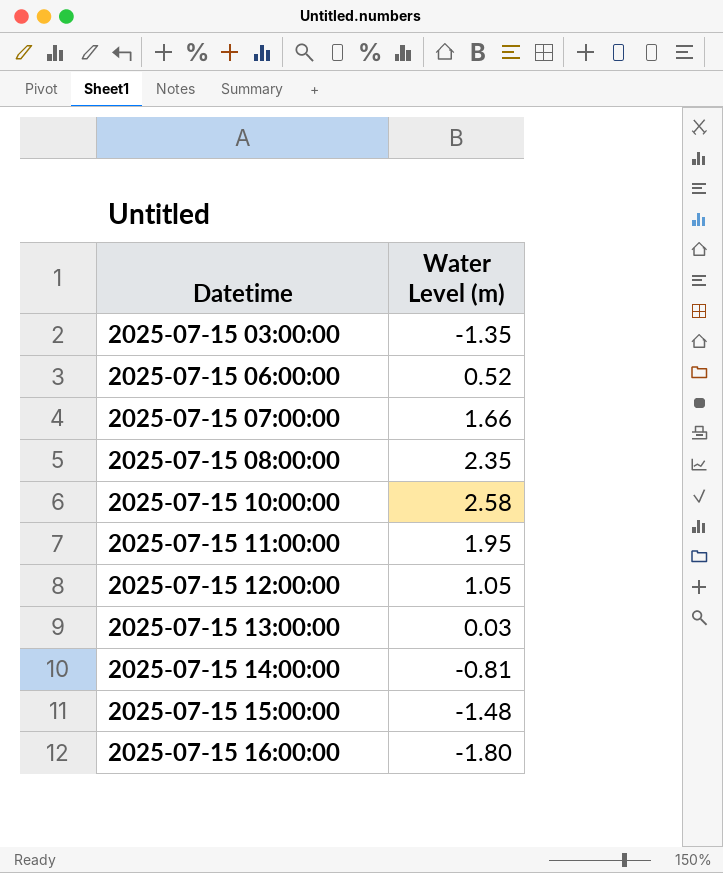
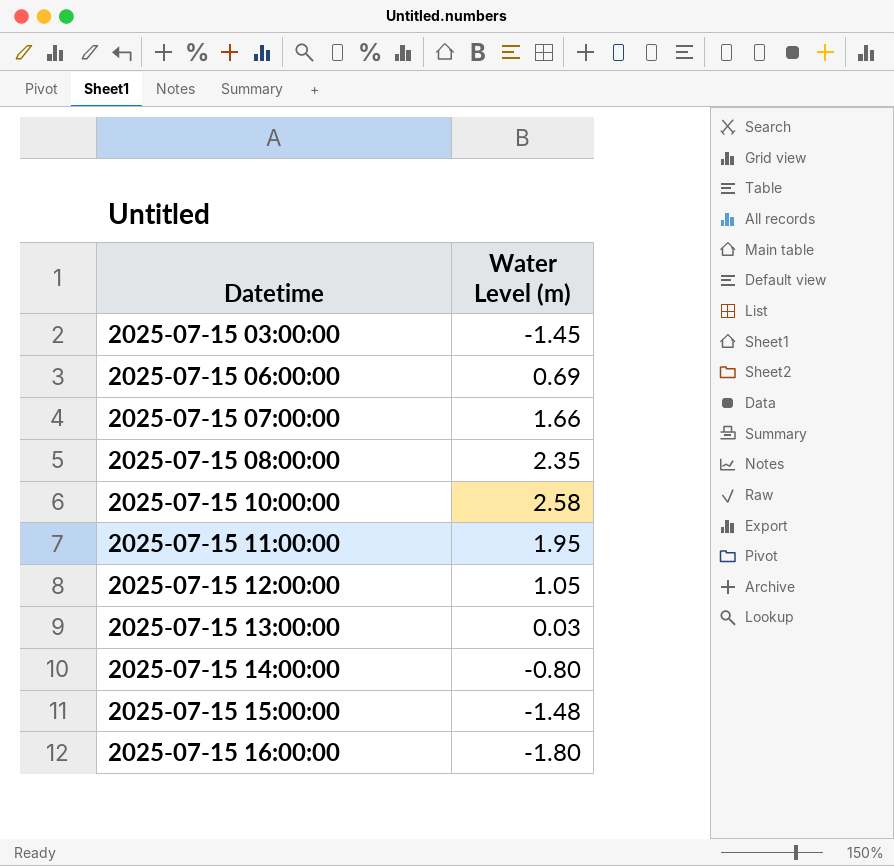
2025-07-15 03:00:00 | Water Level (m): -1.35 -> -1.45
2025-07-15 06:00:00 | Water Level (m): 0.52 -> 0.69
2025-07-15 14:00:00 | Water Level (m): -0.81 -> -0.80

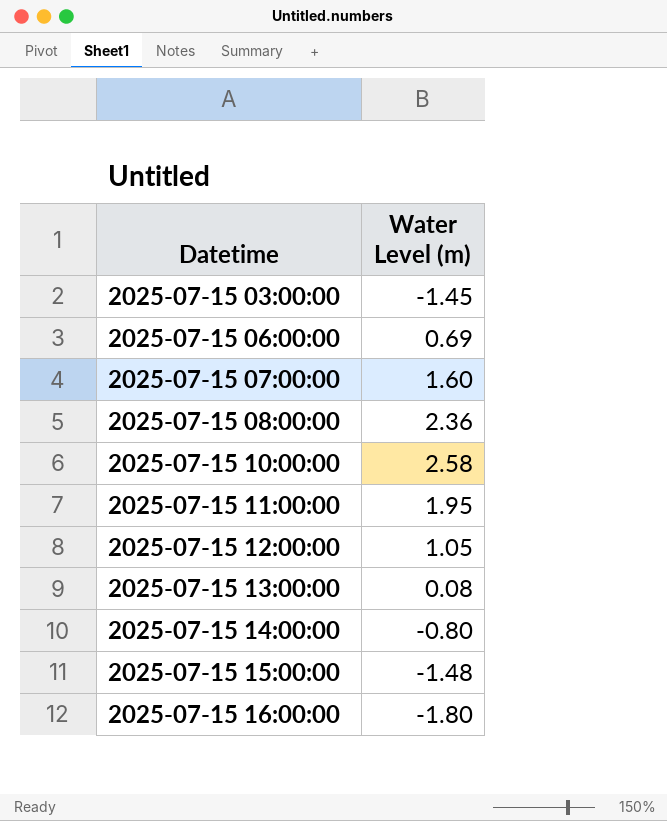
2025-07-15 07:00:00 | Water Level (m): 1.66 -> 1.60
2025-07-15 08:00:00 | Water Level (m): 2.35 -> 2.36
2025-07-15 13:00:00 | Water Level (m): 0.03 -> 0.08

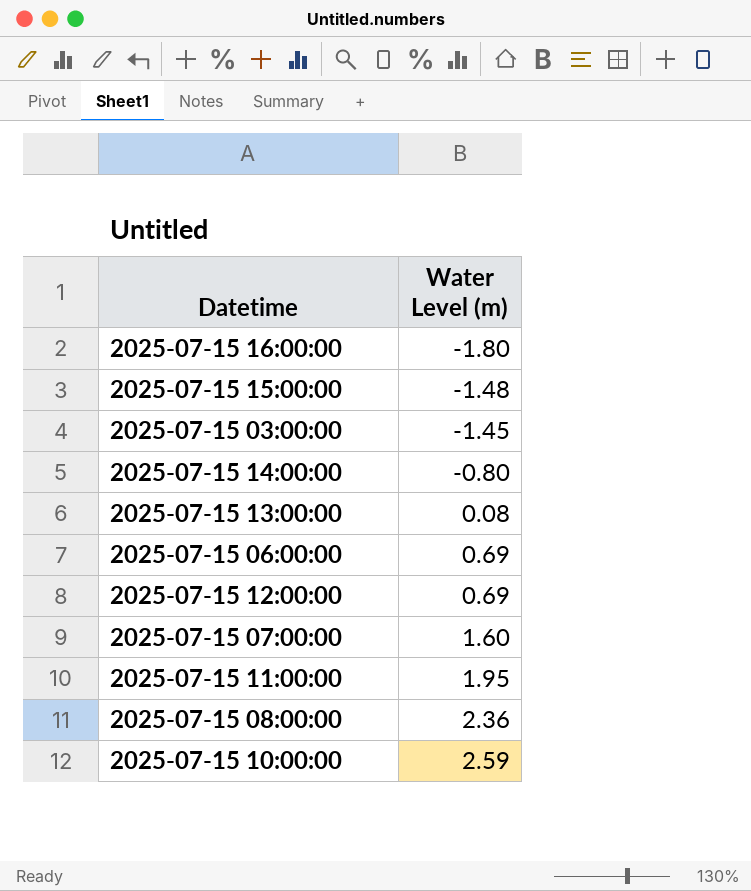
row order: Datetime ascending -> Water Level (m) ascending
2025-07-15 12:00:00 | Water Level (m): 1.05 -> 0.69
2025-07-15 10:00:00 | Water Level (m): 2.58 -> 2.59

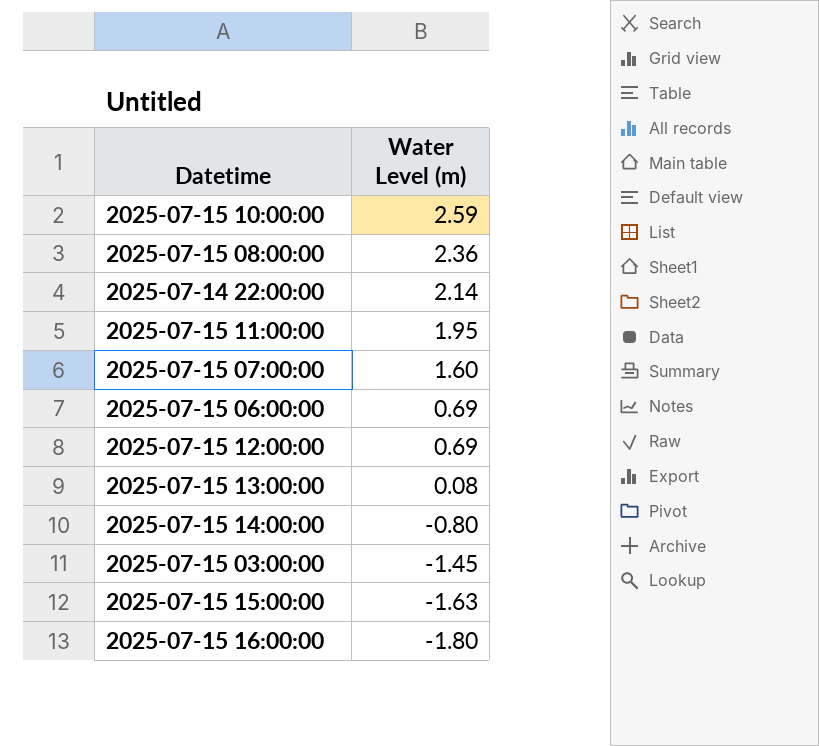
row order: Water Level (m) ascending -> Water Level (m) descending
row 2025-07-14 22:00:00: none -> 2.14
2025-07-15 15:00:00 | Water Level (m): -1.48 -> -1.63

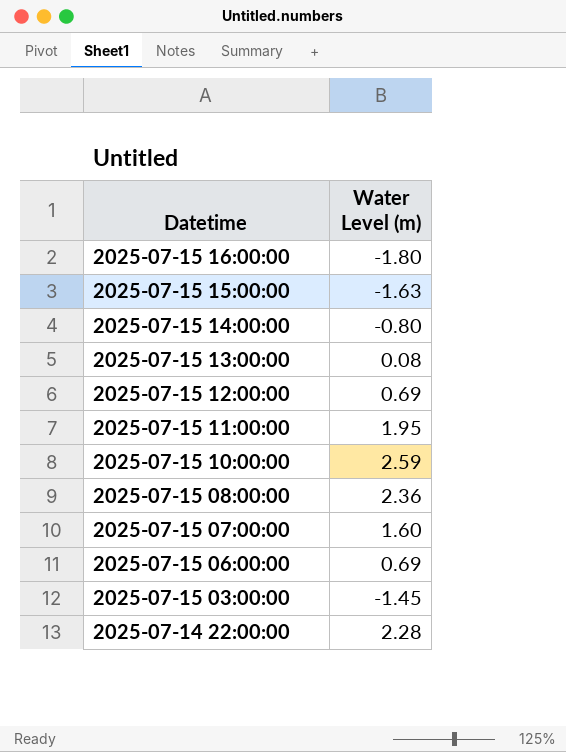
row order: Water Level (m) descending -> Datetime descending
2025-07-14 22:00:00 | Water Level (m): 2.14 -> 2.28

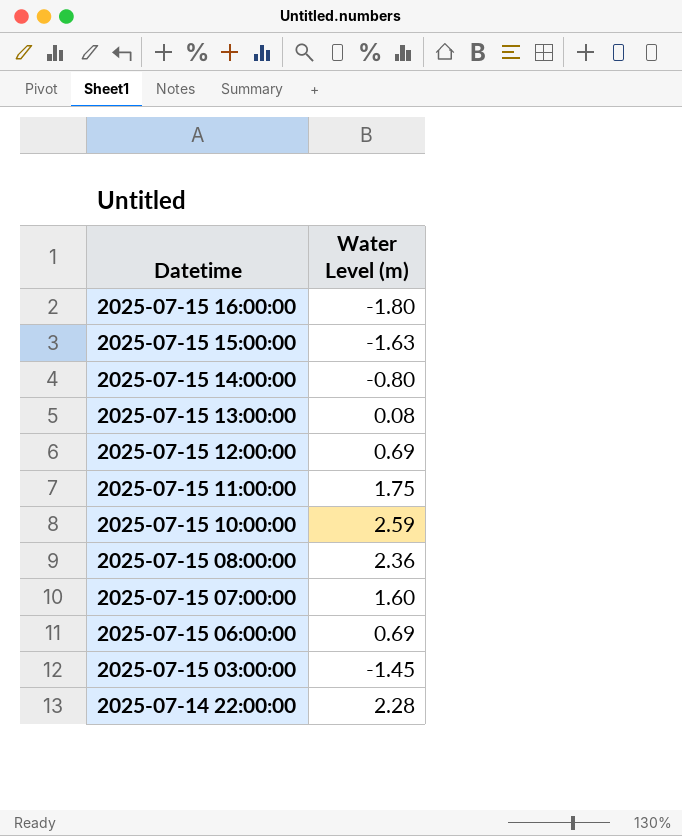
2025-07-15 11:00:00 | Water Level (m): 1.95 -> 1.75

